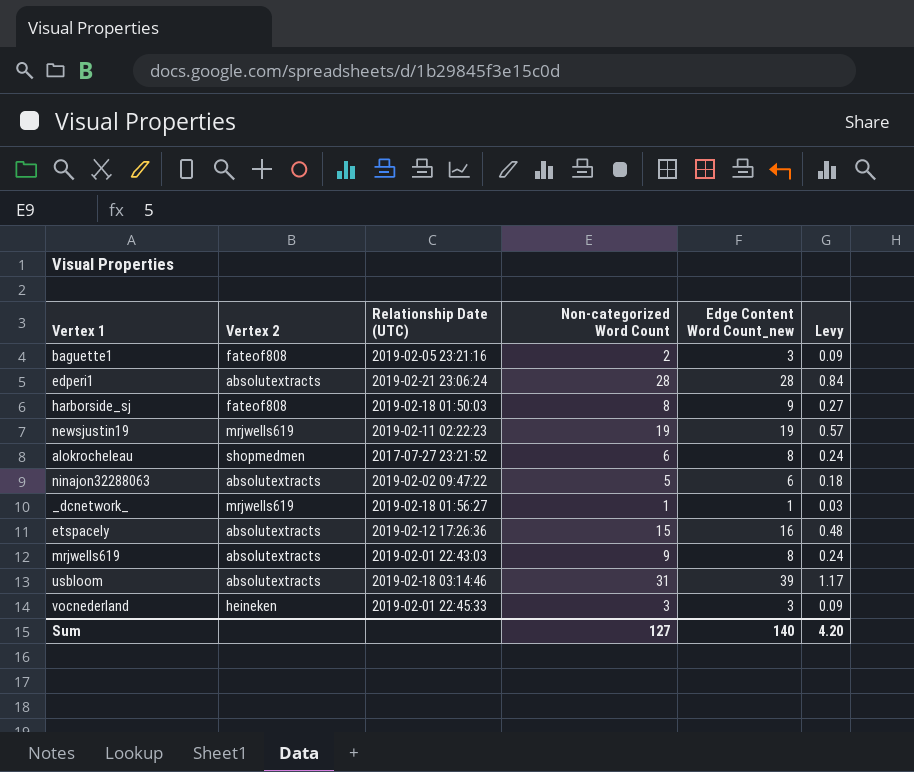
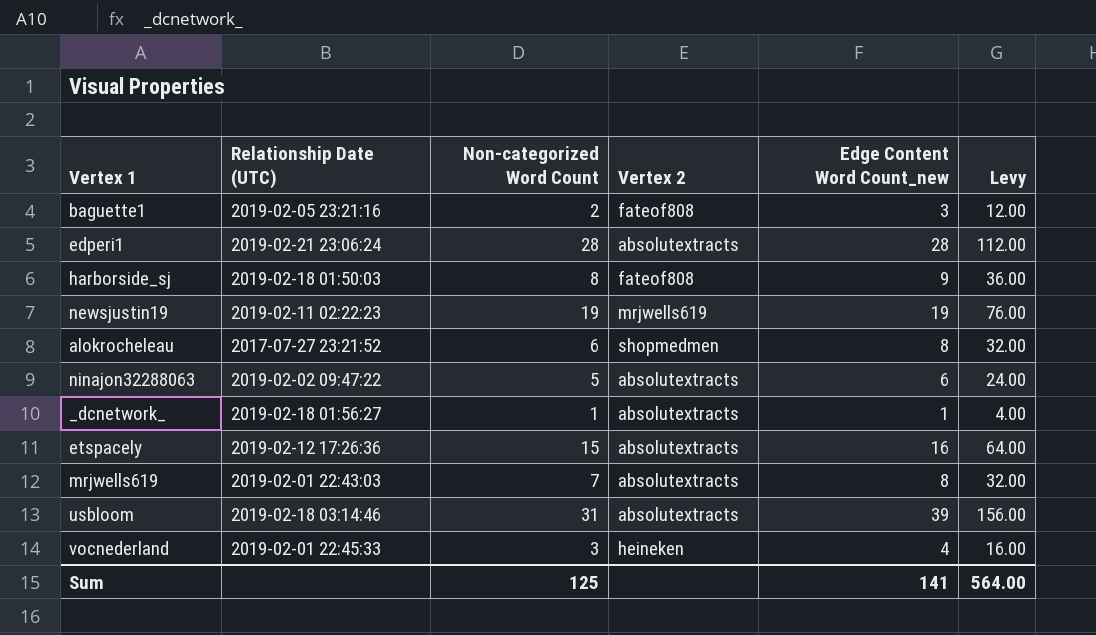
column Vertex 2 | position: 2 -> 4
column Levy | formula: [Edge Content Word Count_new] * 0.03 -> [Edge Content Word Count_new] * 4
_dcnetwork_ | Vertex 2: mrjwells619 -> absolutextracts
mrjwells619 | Non-categorized Word Count: 9 -> 7
vocnederland | Edge Content Word Count_new: 3 -> 4
Sum | Non-categorized Word Count: 127 -> 125
Sum | Edge Content Word Count_new: 140 -> 141
Sum | Levy: 4.20 -> 564.00

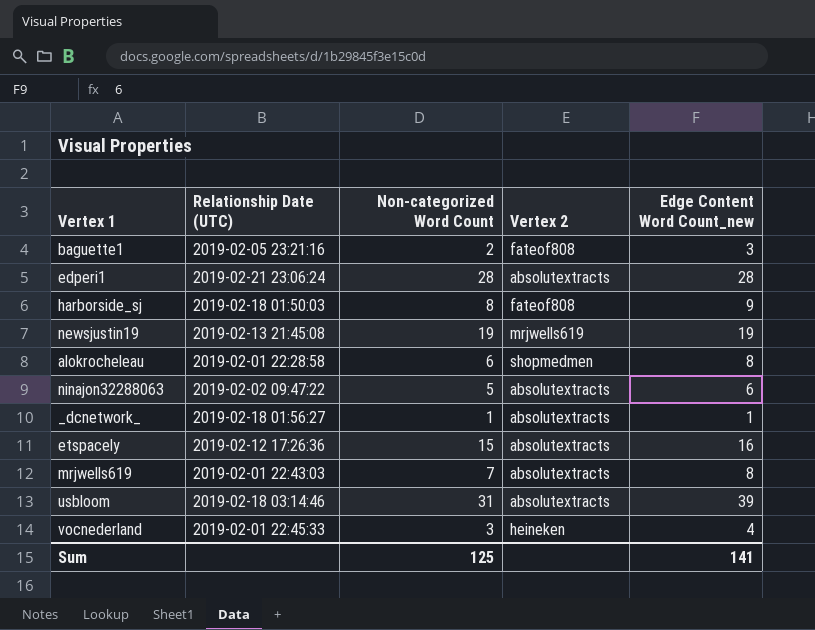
column Levy | formula: [Edge Content Word Count_new] * 4 -> none
newsjustin19 | Relationship Date (UTC): 2019-02-11 02:22:23 -> 2019-02-13 21:45:08
alokrocheleau | Relationship Date (UTC): 2017-07-27 23:21:52 -> 2019-02-01 22:28:58

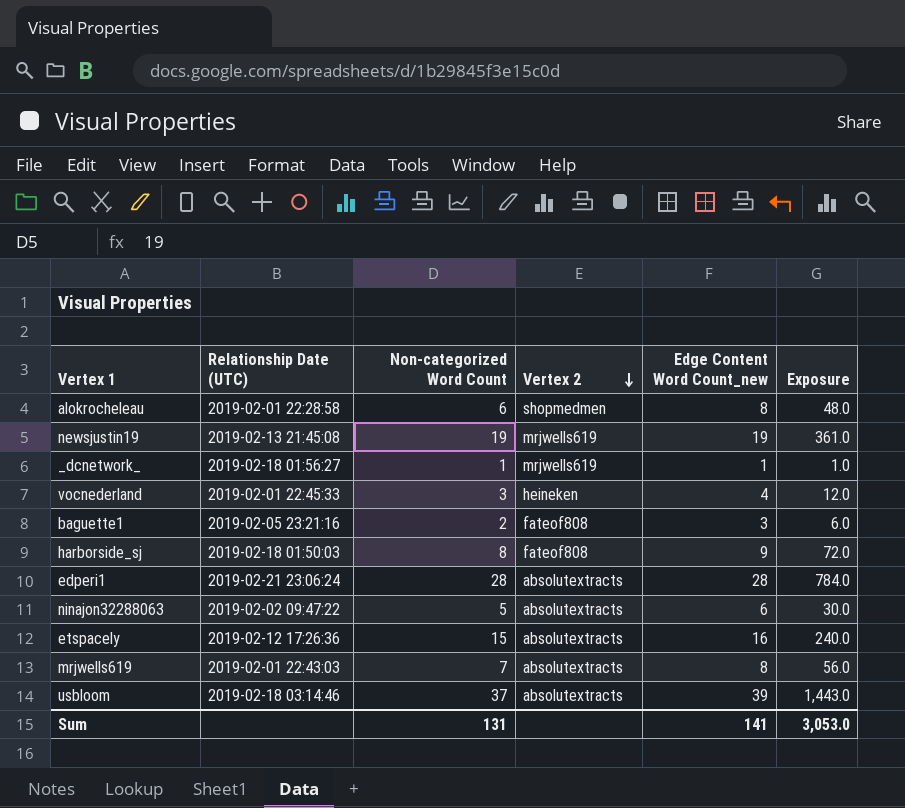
row order: none -> Vertex 2 descending
column Exposure | formula: none -> [Non-categorized Word Count] * [Edge Content Word Count_new]
_dcnetwork_ | Vertex 2: absolutextracts -> mrjwells619
usbloom | Non-categorized Word Count: 31 -> 37
Sum | Non-categorized Word Count: 125 -> 131

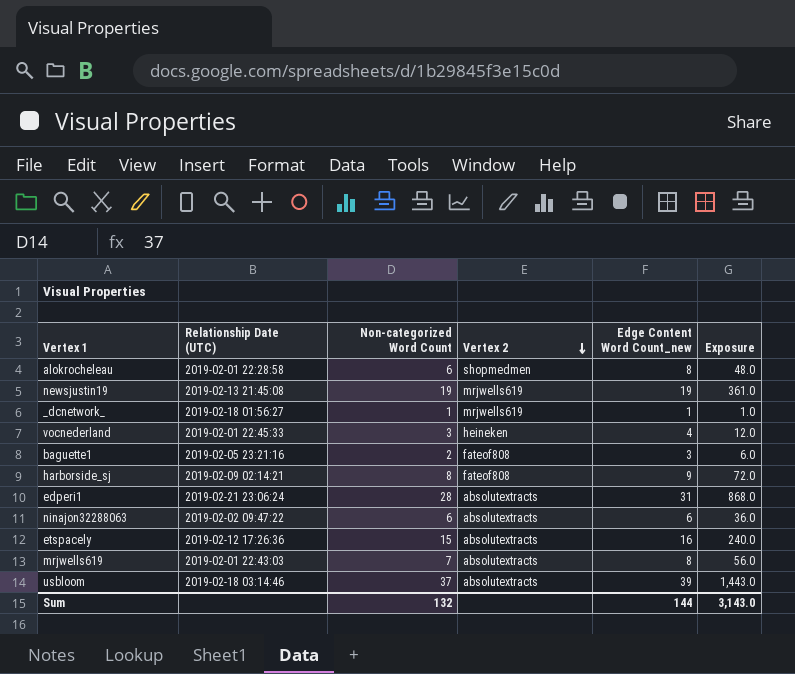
harborside_sj | Relationship Date (UTC): 2019-02-18 01:50:03 -> 2019-02-09 02:14:21
edperi1 | Edge Content Word Count_new: 28 -> 31
edperi1 | Exposure: 784.0 -> 868.0
ninajon32288063 | Non-categorized Word Count: 5 -> 6
ninajon32288063 | Exposure: 30.0 -> 36.0
Sum | Non-categorized Word Count: 131 -> 132
Sum | Edge Content Word Count_new: 141 -> 144
Sum | Exposure: 3,053.0 -> 3,143.0

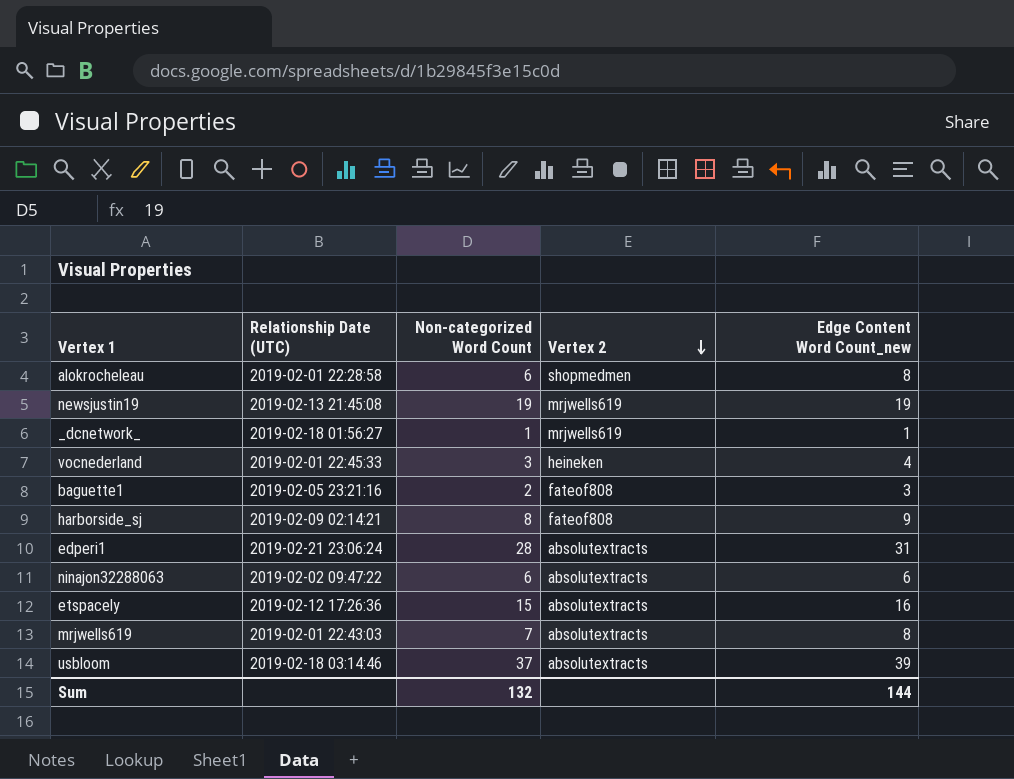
column Exposure | formula: [Non-categorized Word Count] * [Edge Content Word Count_new] -> none

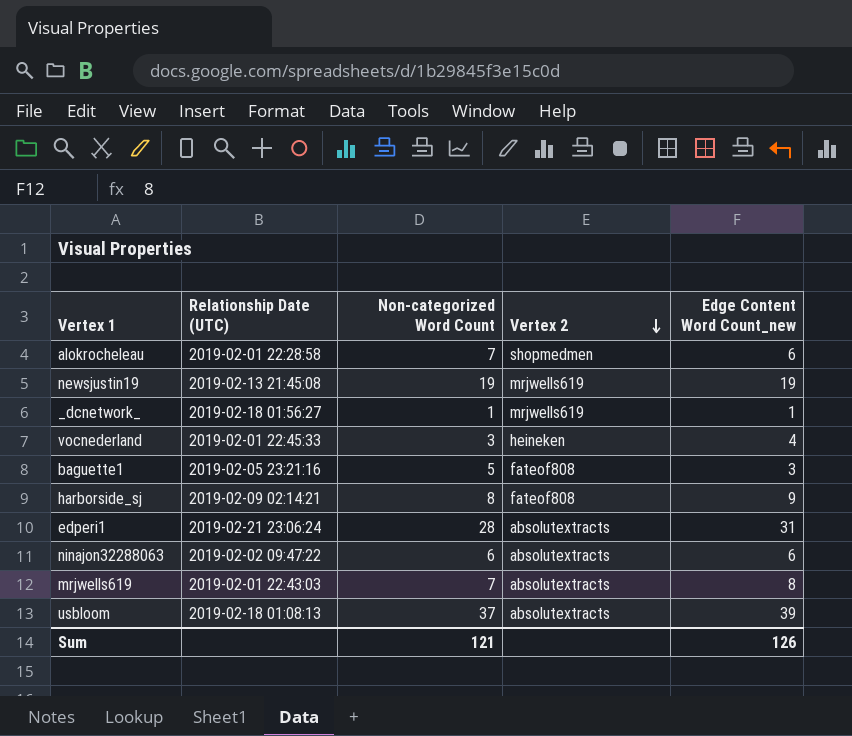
row etspacely: 2019-02-12 17:26:36 | 15 | absolutextracts | 16 -> none
alokrocheleau | Non-categorized Word Count: 6 -> 7
alokrocheleau | Edge Content Word Count_new: 8 -> 6
baguette1 | Non-categorized Word Count: 2 -> 5
usbloom | Relationship Date (UTC): 2019-02-18 03:14:46 -> 2019-02-18 01:08:13
Sum | Non-categorized Word Count: 132 -> 121
Sum | Edge Content Word Count_new: 144 -> 126

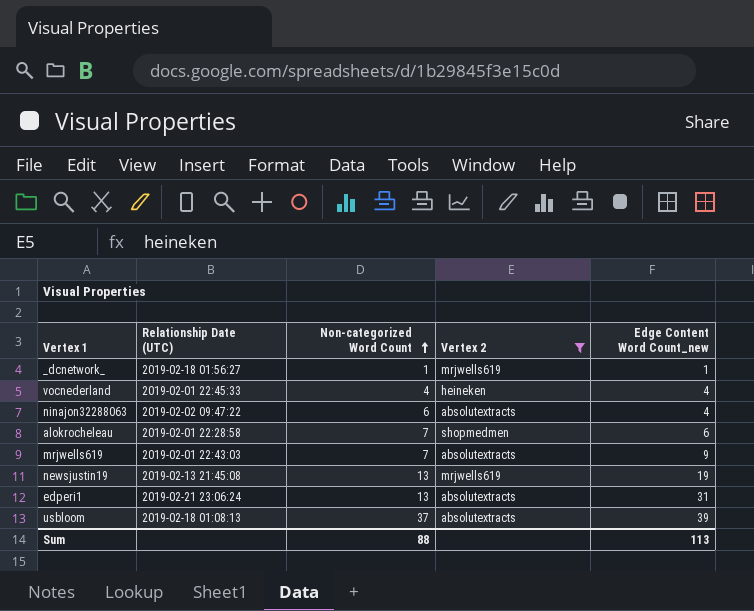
filter: none -> Vertex 2 != fateof808
row order: Vertex 2 descending -> Non-categorized Word Count ascending
vocnederland | Non-categorized Word Count: 3 -> 4
ninajon32288063 | Edge Content Word Count_new: 6 -> 4
mrjwells619 | Edge Content Word Count_new: 8 -> 9
newsjustin19 | Non-categorized Word Count: 19 -> 13
edperi1 | Non-categorized Word Count: 28 -> 13
Sum | Non-categorized Word Count: 121 -> 88
Sum | Edge Content Word Count_new: 126 -> 113

